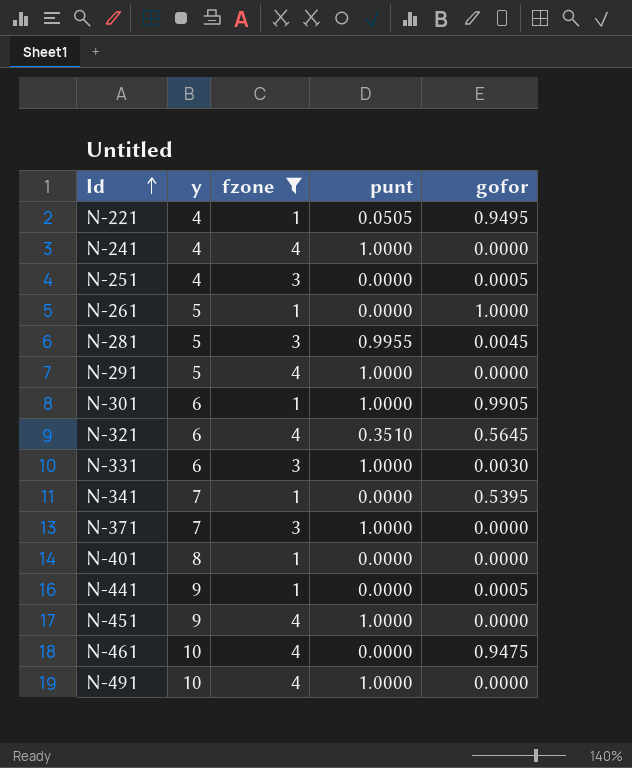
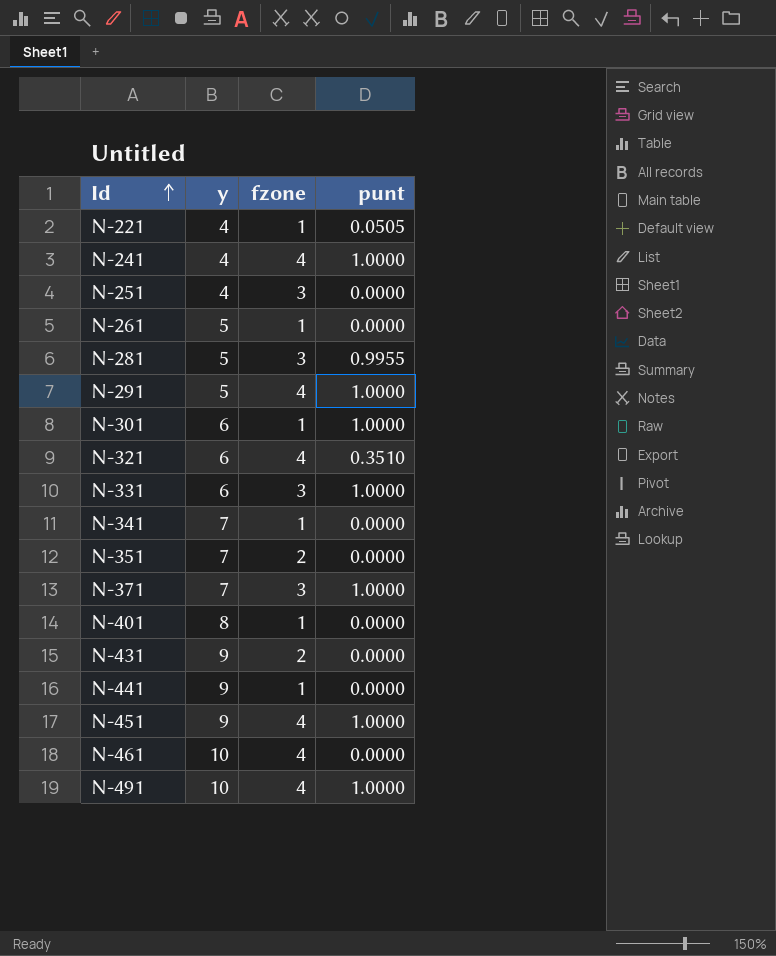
filter: fzone != 2 -> none
column gofor | position: 5 -> none

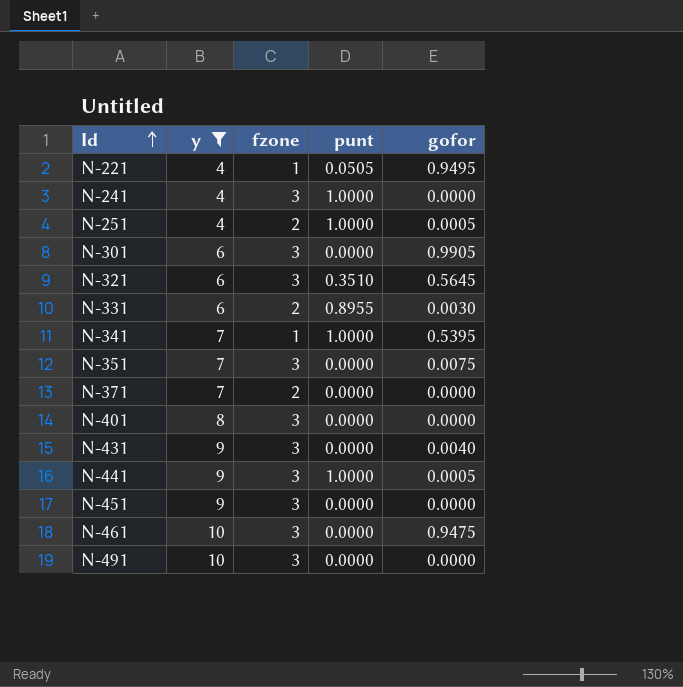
filter: none -> y != 5
column gofor | position: none -> 5
N-241 | fzone: 4 -> 3
N-251 | fzone: 3 -> 2
N-251 | punt: 0.0000 -> 1.0000
N-301 | fzone: 1 -> 3
N-301 | punt: 1.0000 -> 0.0000
N-321 | fzone: 4 -> 3
N-331 | fzone: 3 -> 2
N-331 | punt: 1.0000 -> 0.8955
N-341 | punt: 0.0000 -> 1.0000
N-351 | fzone: 2 -> 3
N-371 | fzone: 3 -> 2
N-371 | punt: 1.0000 -> 0.0000
N-401 | fzone: 1 -> 3
N-431 | fzone: 2 -> 3
N-441 | fzone: 1 -> 3
N-441 | punt: 0.0000 -> 1.0000
N-451 | fzone: 4 -> 3
N-451 | punt: 1.0000 -> 0.0000
N-461 | fzone: 4 -> 3
N-491 | fzone: 4 -> 3
N-491 | punt: 1.0000 -> 0.0000

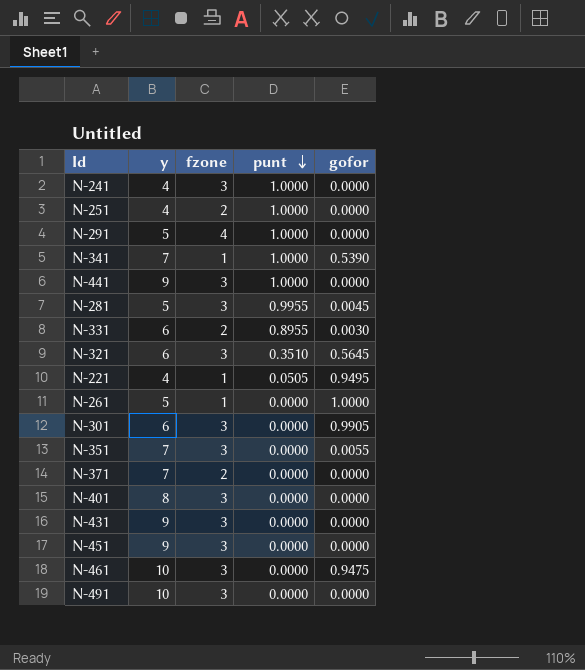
filter: y != 5 -> none
row order: Id ascending -> punt descending
N-251 | gofor: 0.0005 -> 0.0000
N-341 | gofor: 0.5395 -> 0.5390
N-441 | gofor: 0.0005 -> 0.0000
N-351 | gofor: 0.0075 -> 0.0055
N-431 | gofor: 0.0040 -> 0.0000

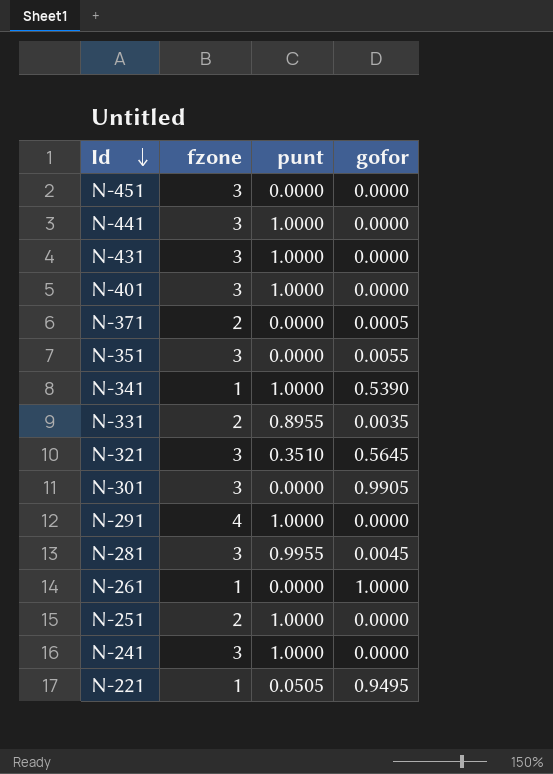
row order: punt descending -> Id descending
column y | position: 2 -> none
row N-461: 10 | 3 | 0.0000 | 0.9475 -> none
row N-491: 10 | 3 | 0.0000 | 0.0000 -> none
N-431 | punt: 0.0000 -> 1.0000
N-401 | punt: 0.0000 -> 1.0000
N-371 | gofor: 0.0000 -> 0.0005
N-331 | gofor: 0.0030 -> 0.0035

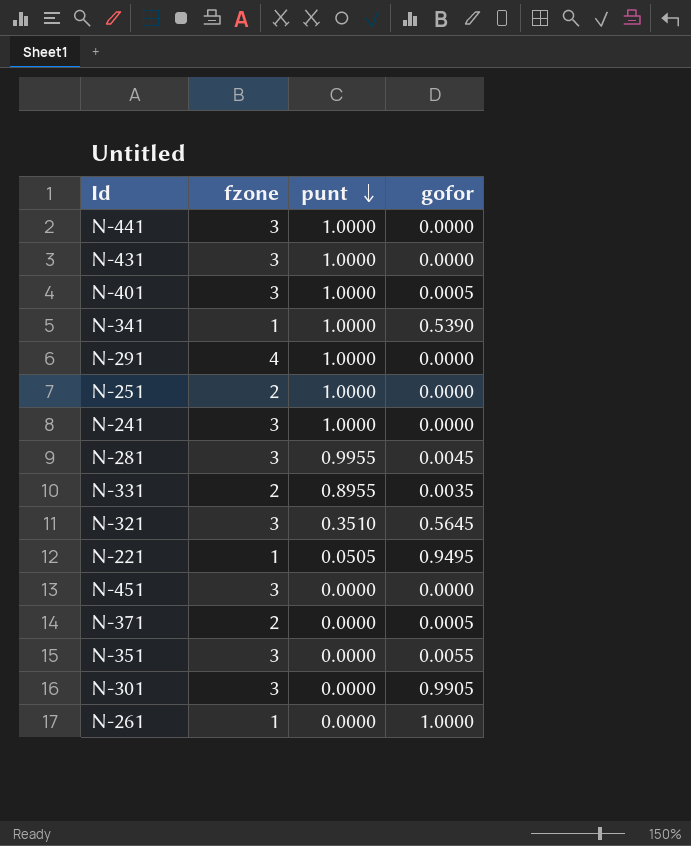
row order: Id descending -> punt descending
N-401 | gofor: 0.0000 -> 0.0005

